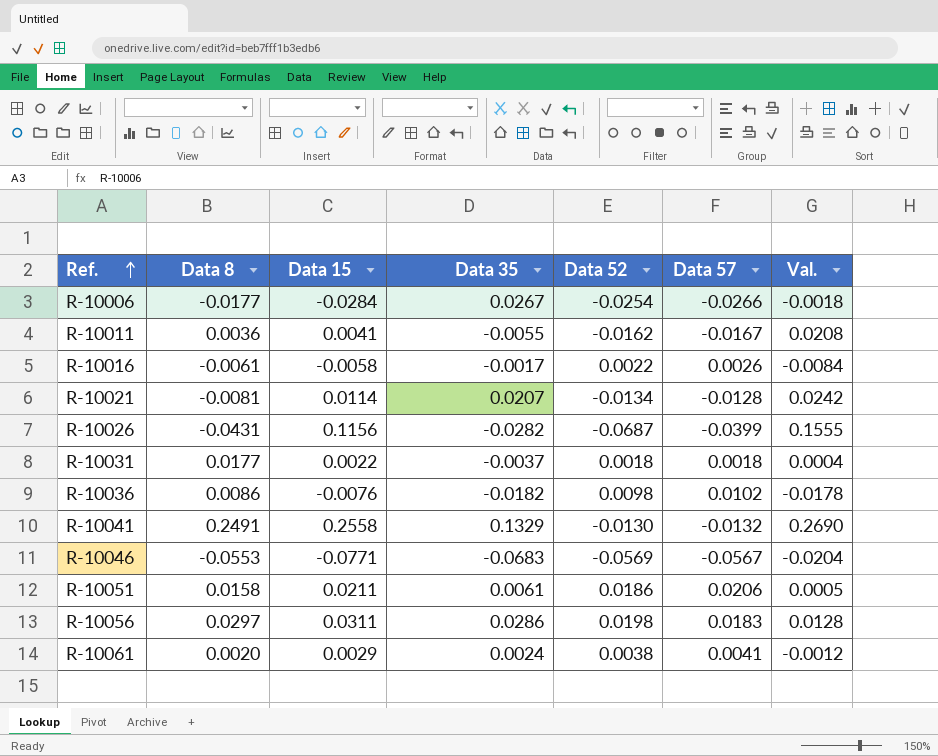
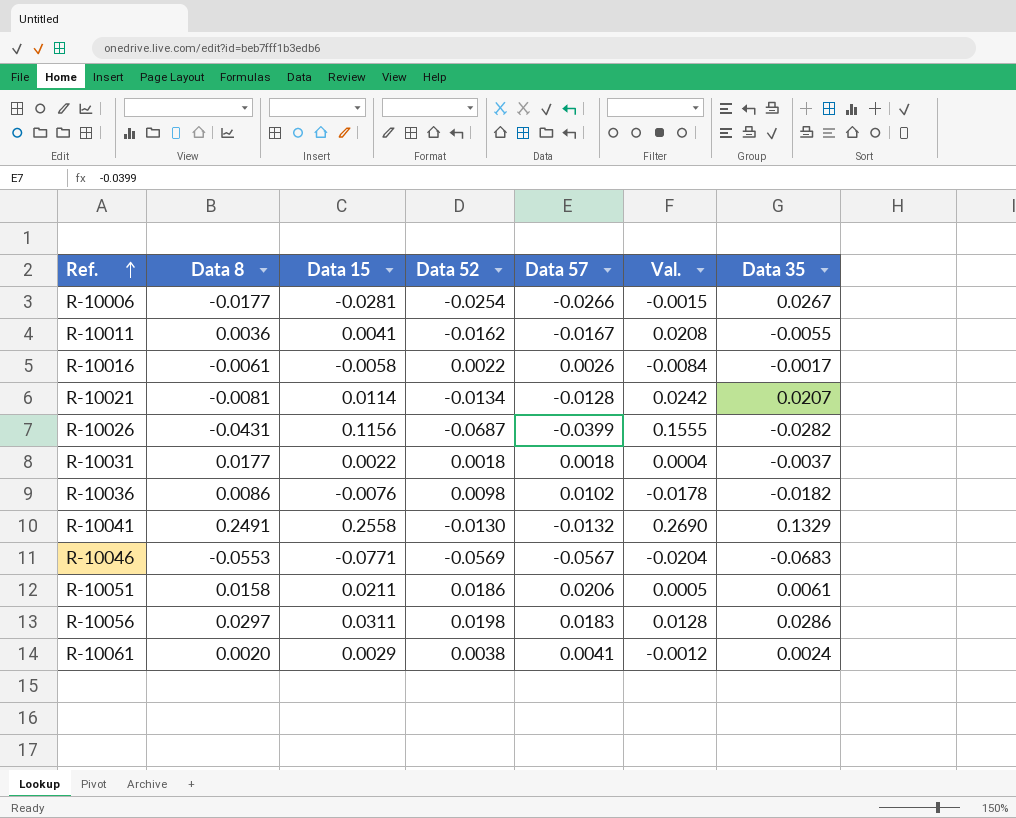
column Data 35 | position: 4 -> 7
R-10006 | Data 15: -0.0284 -> -0.0281
R-10006 | Val.: -0.0018 -> -0.0015

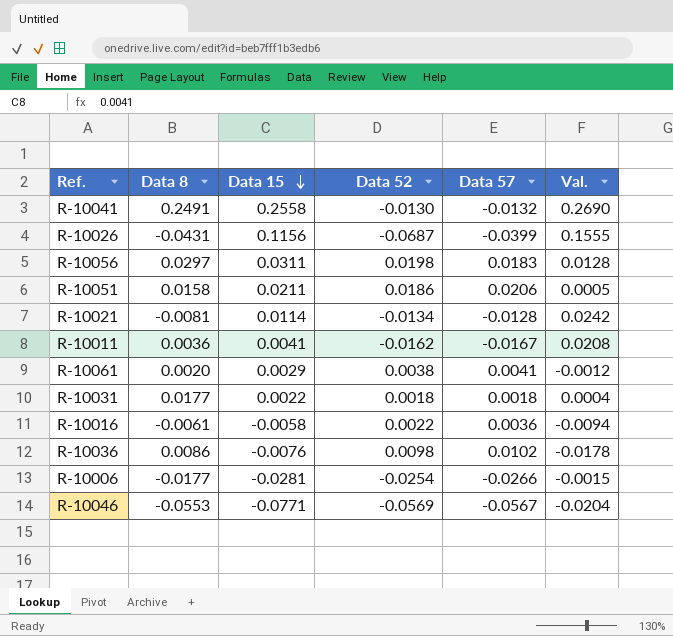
row order: Ref. ascending -> Data 15 descending
column Data 35 | position: 7 -> none
R-10016 | Data 57: 0.0026 -> 0.0036
R-10016 | Val.: -0.0084 -> -0.0094

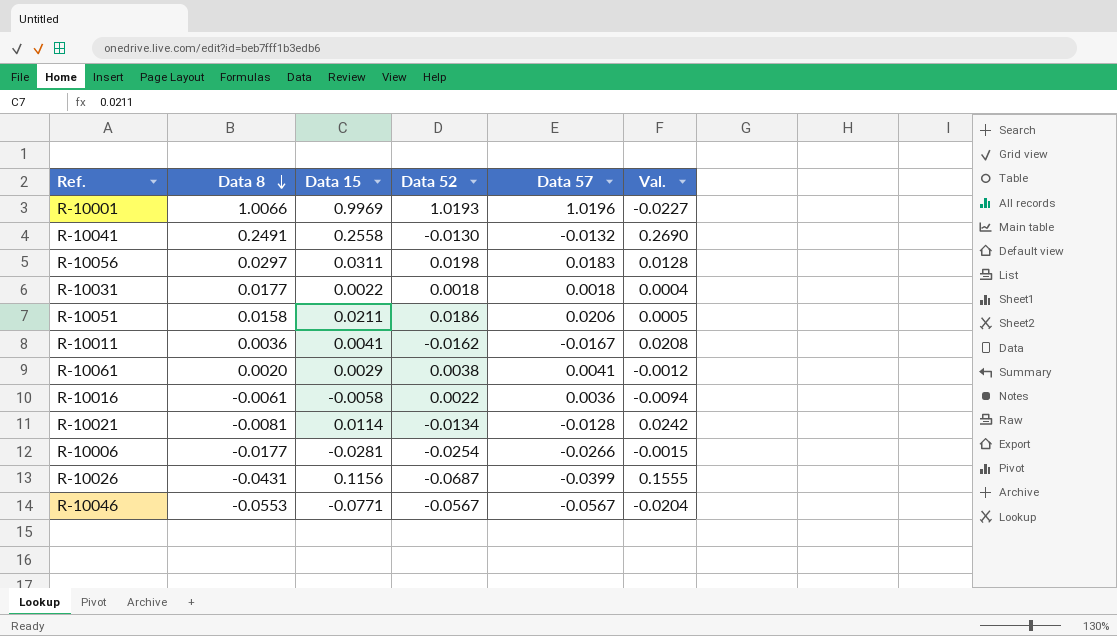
row order: Data 15 descending -> Data 8 descending
row R-10036: 0.0086 | -0.0076 | 0.0098 | 0.0102 | -0.0178 -> none
row R-10001: none -> 1.0066 | 0.9969 | 1.0193 | 1.0196 | -0.0227
R-10046 | Data 52: -0.0569 -> -0.0567

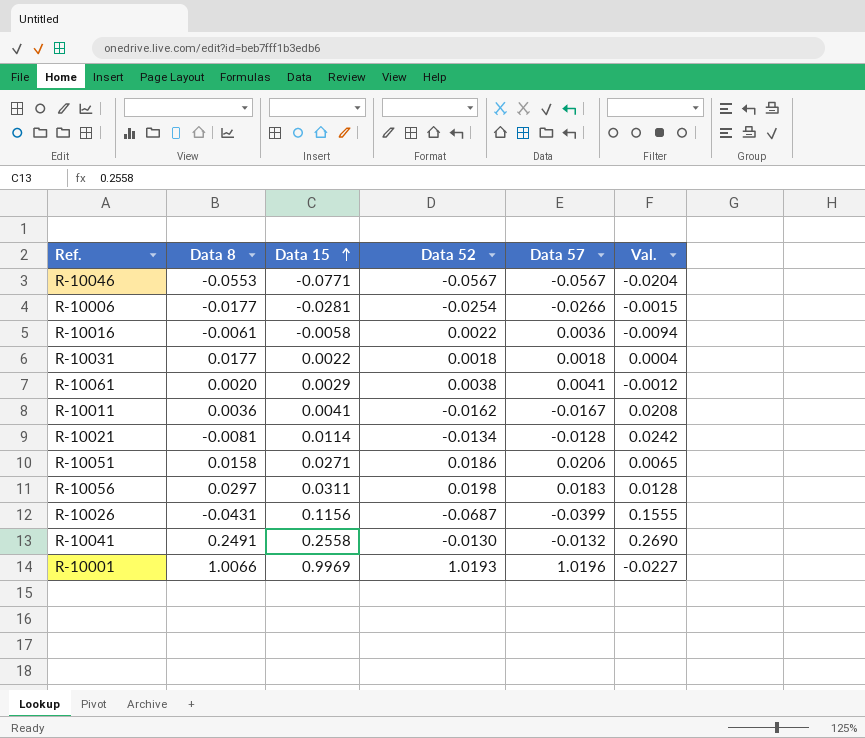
row order: Data 8 descending -> Data 15 ascending
R-10051 | Data 15: 0.0211 -> 0.0271
R-10051 | Val.: 0.0005 -> 0.0065

